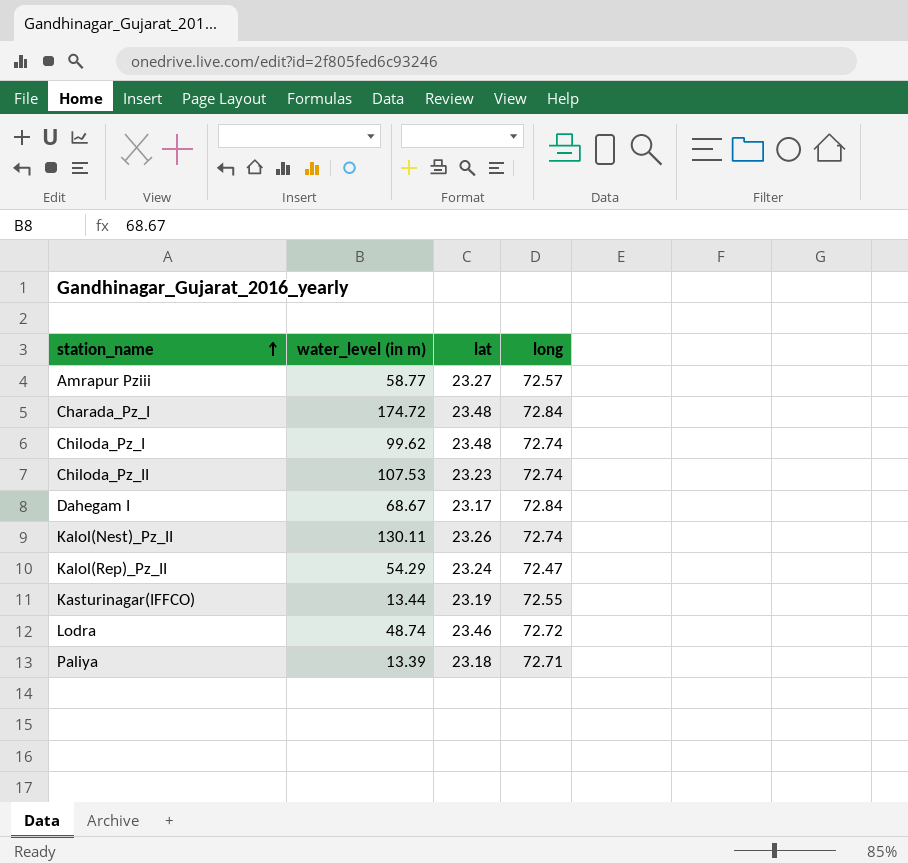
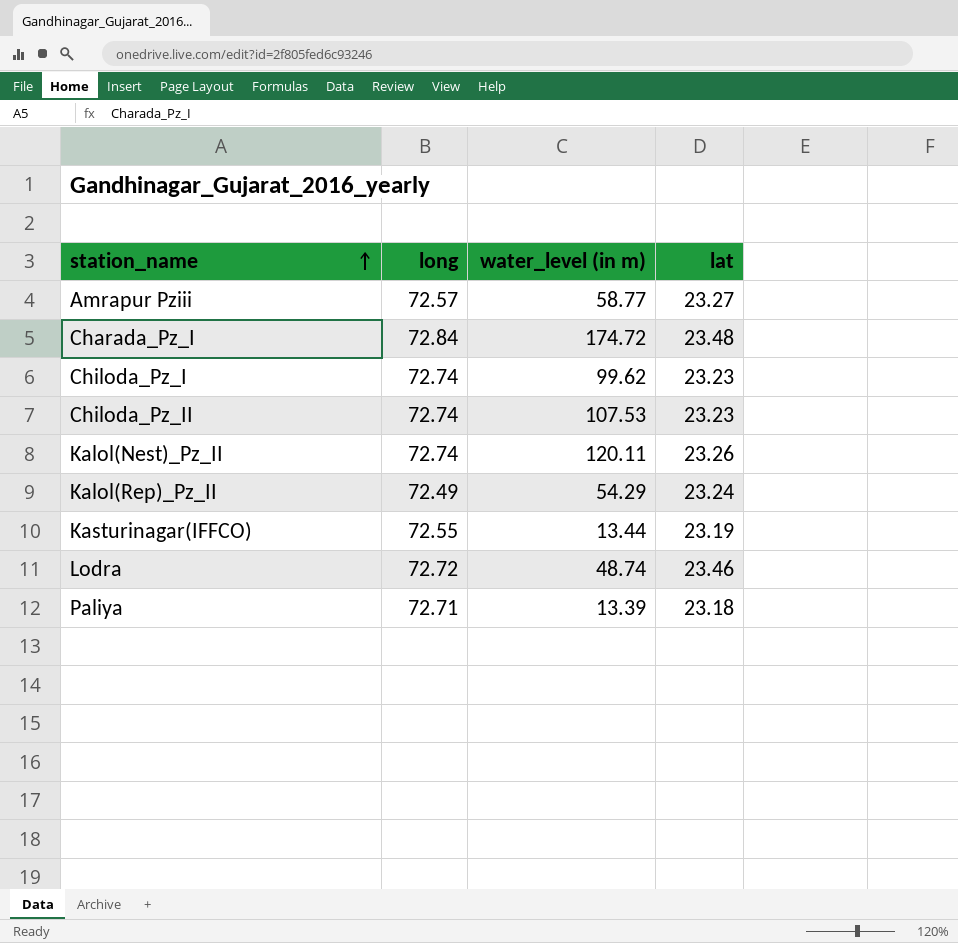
column long | position: 4 -> 2
row Dahegam I: 68.67 | 23.17 | 72.84 -> none
Chiloda_Pz_I | lat: 23.48 -> 23.23
Kalol(Nest)_Pz_II | water_level (in m): 130.11 -> 120.11
Kalol(Rep)_Pz_II | long: 72.47 -> 72.49

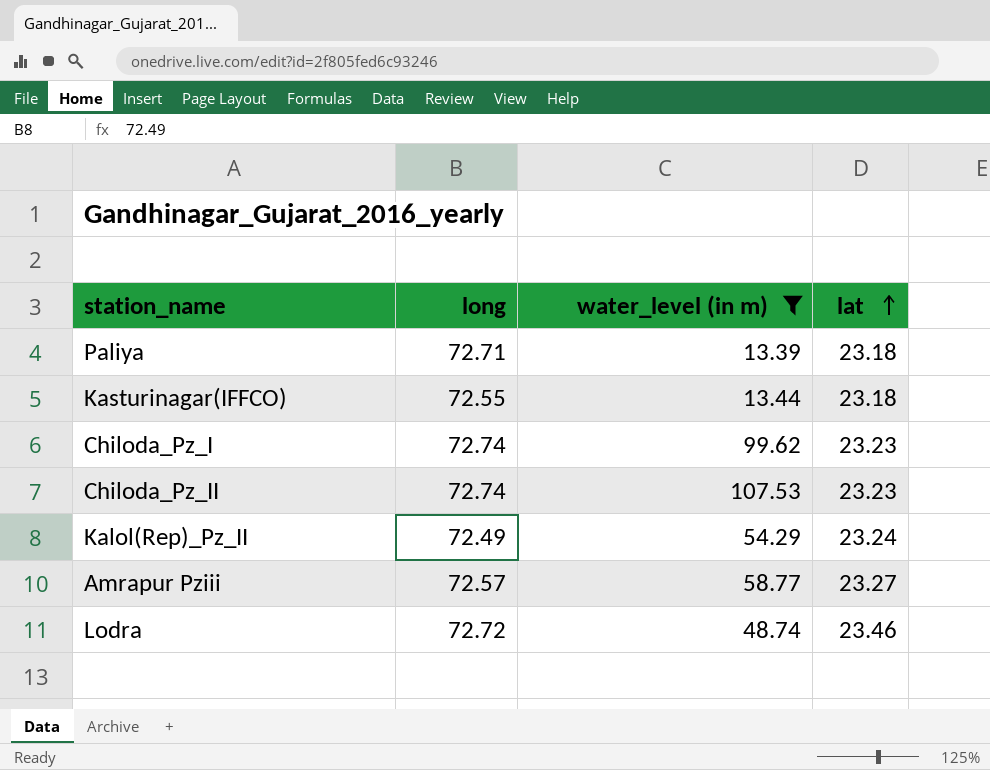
filter: none -> water_level (in m) <= 107.53
row order: station_name ascending -> lat ascending
Kasturinagar(IFFCO) | lat: 23.19 -> 23.18

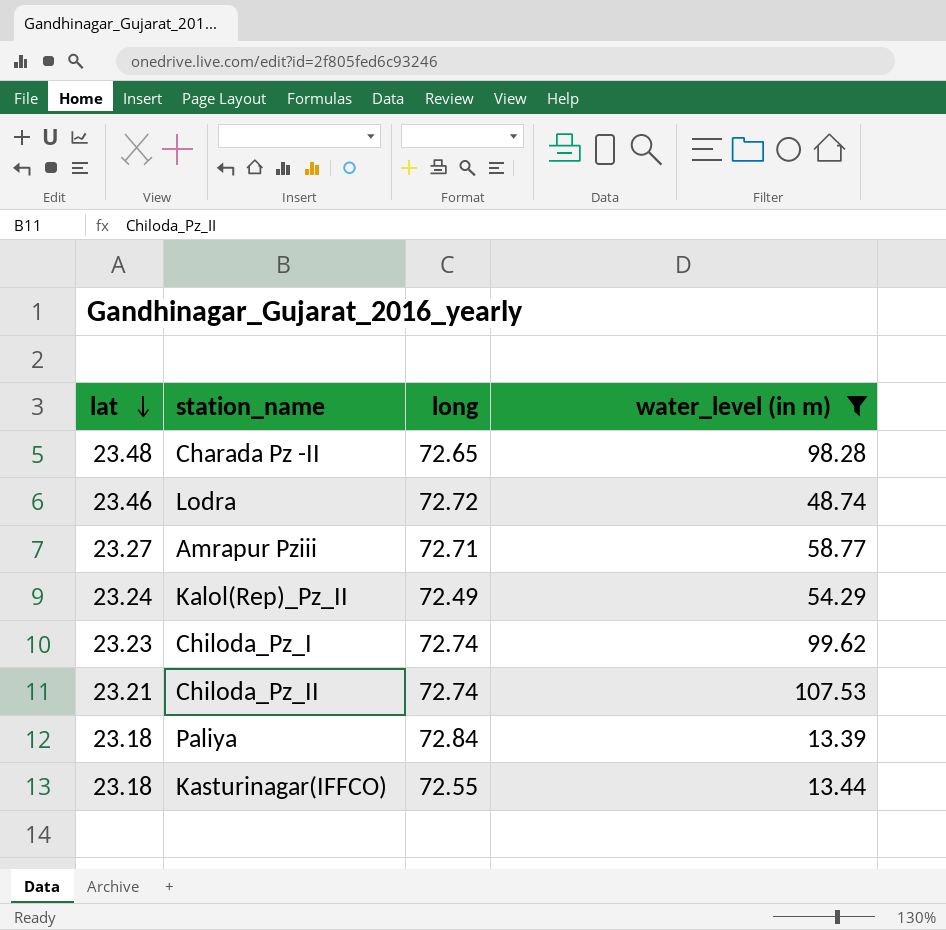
row order: lat ascending -> lat descending
column lat | position: 4 -> 1
row Charada Pz -II: none -> 23.48 | 72.65 | 98.28
Amrapur Pziii | long: 72.57 -> 72.71
Chiloda_Pz_II | lat: 23.23 -> 23.21
Paliya | long: 72.71 -> 72.84

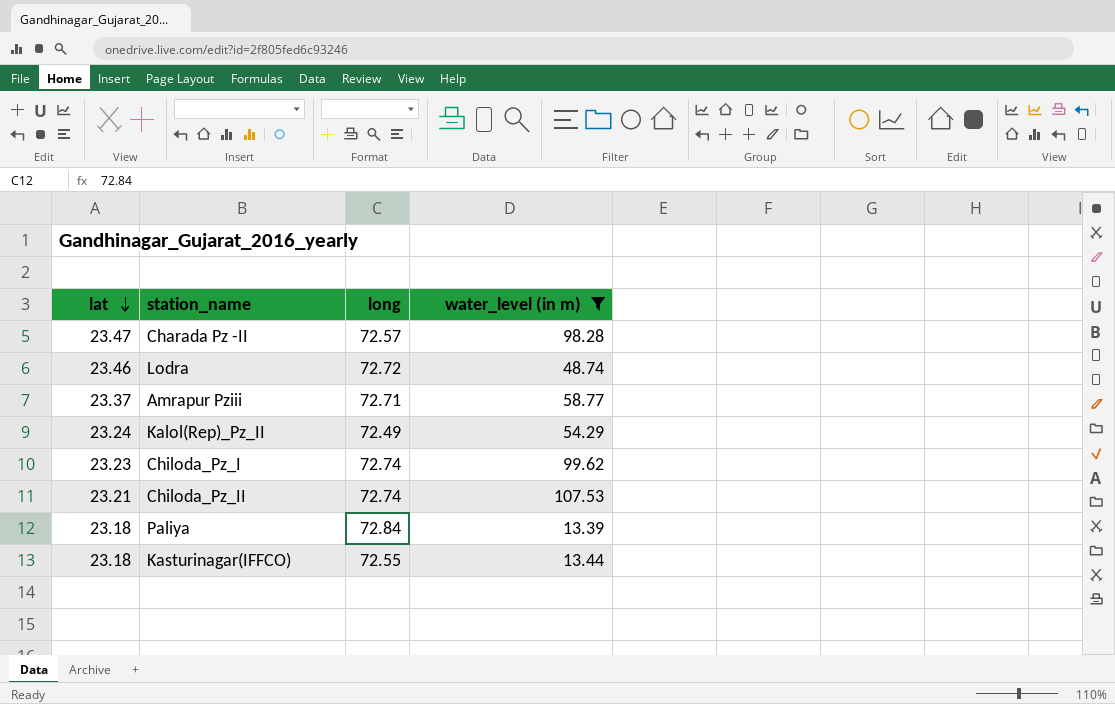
Charada Pz -II | lat: 23.48 -> 23.47
Charada Pz -II | long: 72.65 -> 72.57
Amrapur Pziii | lat: 23.27 -> 23.37

